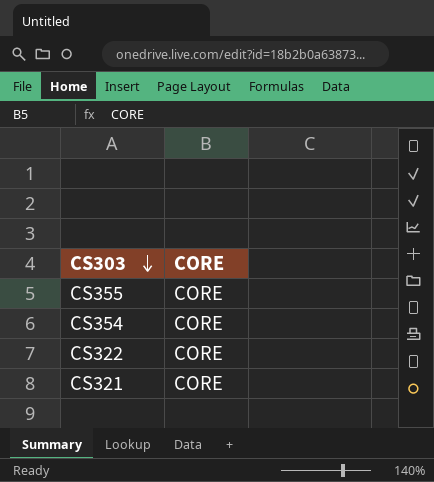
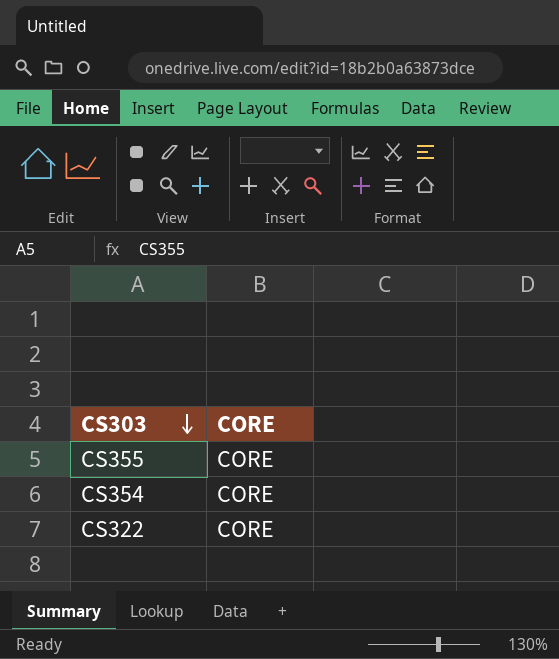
row CS321: CORE -> none

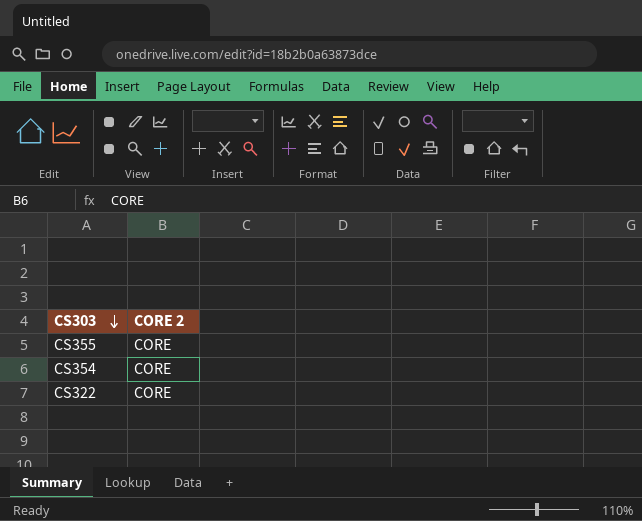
column name: CORE -> CORE 2

